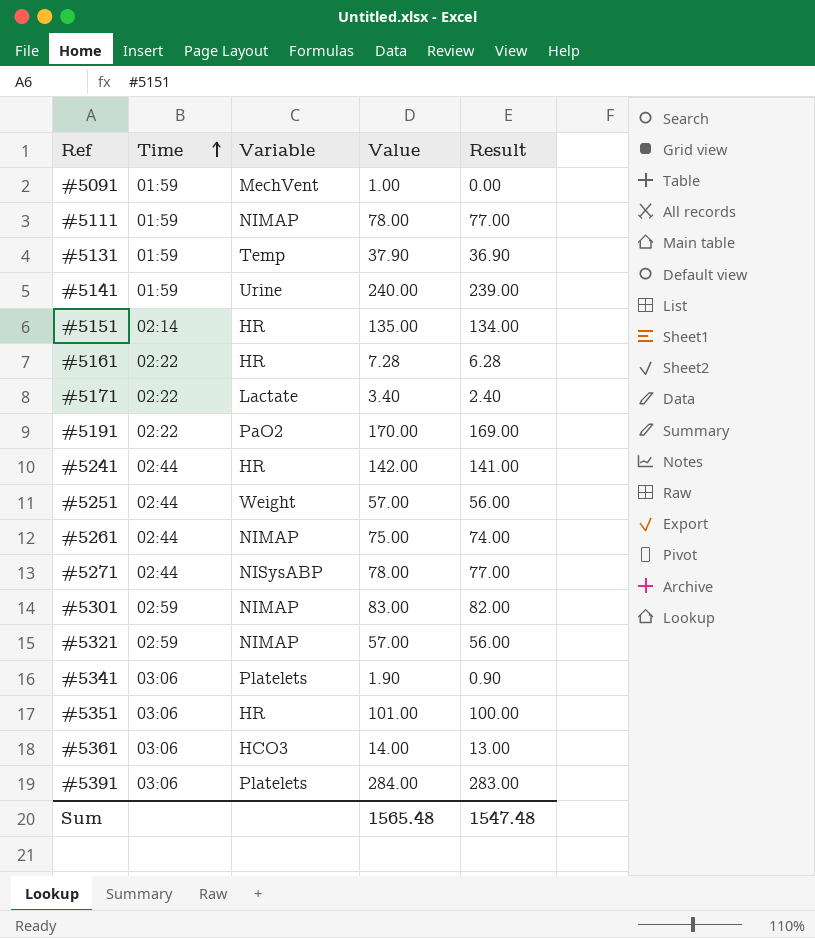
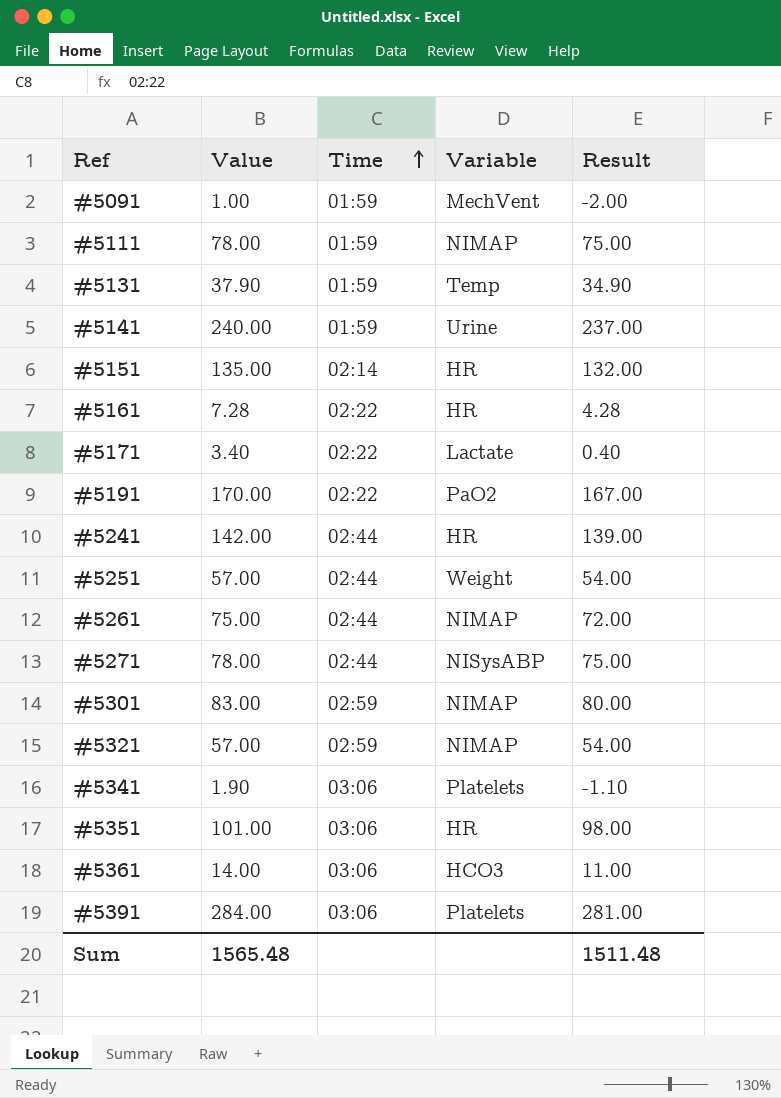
column Value | position: 4 -> 2
column Result | formula: [Value] - 1 -> [Value] - 3
Sum | Result: 1547.48 -> 1511.48

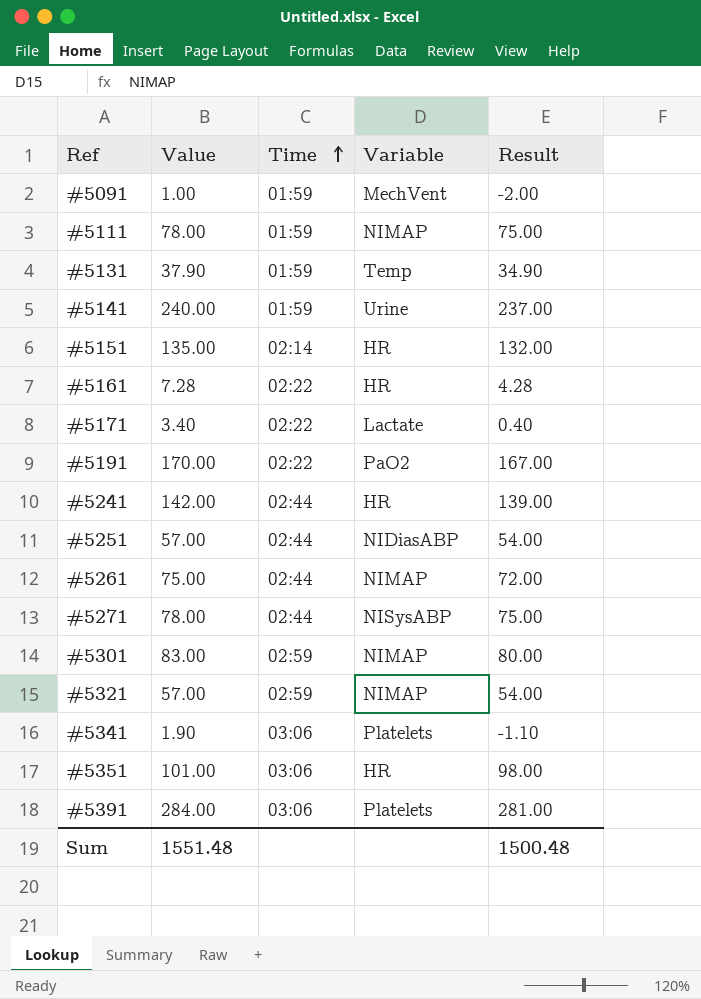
row #5361: 14.00 | 03:06 | HCO3 | 11.00 -> none
#5251 | Variable: Weight -> NIDiasABP
Sum | Value: 1565.48 -> 1551.48
Sum | Result: 1511.48 -> 1500.48

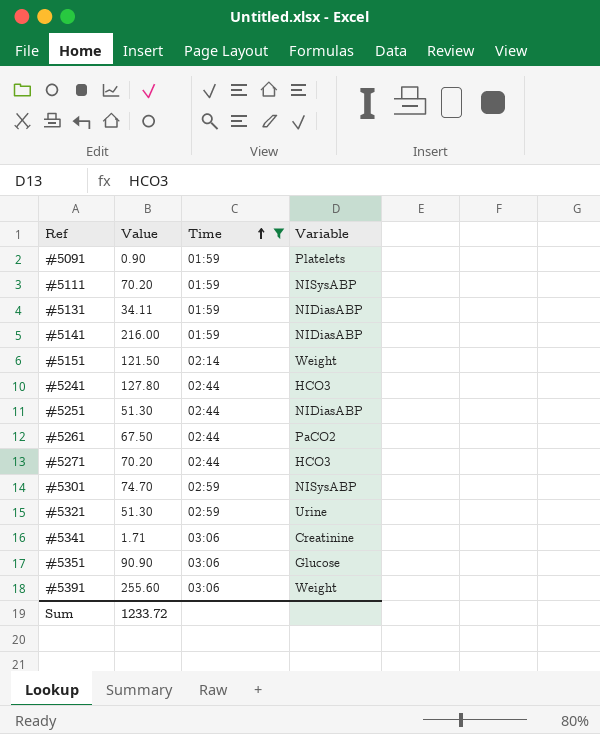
filter: none -> Time != 02:22
column Result | formula: [Value] - 3 -> none
#5091 | Value: 1.00 -> 0.90
#5091 | Variable: MechVent -> Platelets
#5111 | Value: 78.00 -> 70.20
#5111 | Variable: NIMAP -> NISysABP
#5131 | Value: 37.90 -> 34.11
#5131 | Variable: Temp -> NIDiasABP
#5141 | Value: 240.00 -> 216.00
#5141 | Variable: Urine -> NIDiasABP
#5151 | Value: 135.00 -> 121.50
#5151 | Variable: HR -> Weight
#5241 | Value: 142.00 -> 127.80
#5241 | Variable: HR -> HCO3
#5251 | Value: 57.00 -> 51.30
#5261 | Value: 75.00 -> 67.50
#5261 | Variable: NIMAP -> PaCO2
#5271 | Value: 78.00 -> 70.20
#5271 | Variable: NISysABP -> HCO3
#5301 | Value: 83.00 -> 74.70
#5301 | Variable: NIMAP -> NISysABP
#5321 | Value: 57.00 -> 51.30
#5321 | Variable: NIMAP -> Urine
#5341 | Value: 1.90 -> 1.71
#5341 | Variable: Platelets -> Creatinine
#5351 | Value: 101.00 -> 90.90
#5351 | Variable: HR -> Glucose
#5391 | Value: 284.00 -> 255.60
#5391 | Variable: Platelets -> Weight
Sum | Value: 1551.48 -> 1233.72

